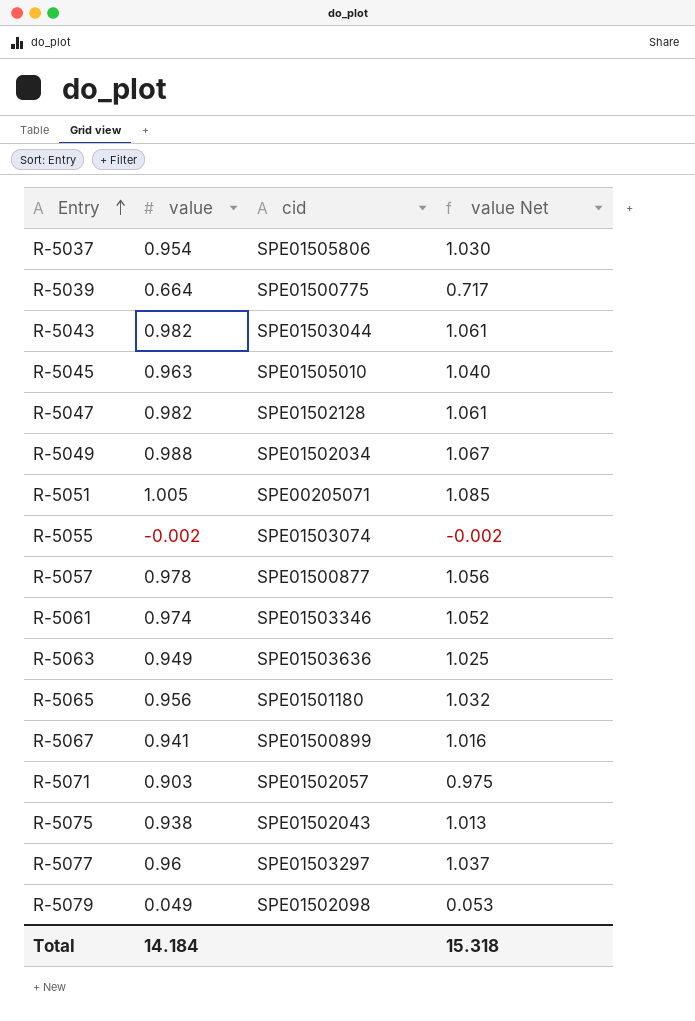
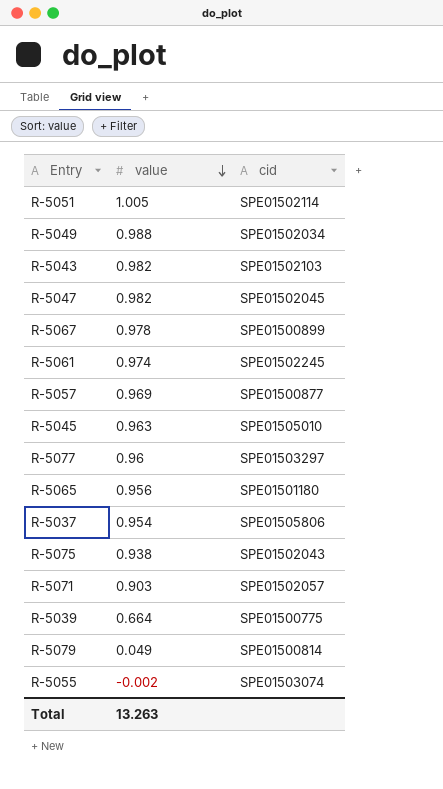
row order: Entry ascending -> value descending
column value Net | formula: [value] * 1.08 -> none
row R-5063: 0.949 | SPE01503636 | 1.025 -> none
R-5051 | cid: SPE00205071 -> SPE01502114
R-5043 | cid: SPE01503044 -> SPE01502103
R-5047 | cid: SPE01502128 -> SPE01502045
R-5067 | value: 0.941 -> 0.978
R-5061 | cid: SPE01503346 -> SPE01502245
R-5057 | value: 0.978 -> 0.969
R-5079 | cid: SPE01502098 -> SPE01500814
Total | value: 14.184 -> 13.263

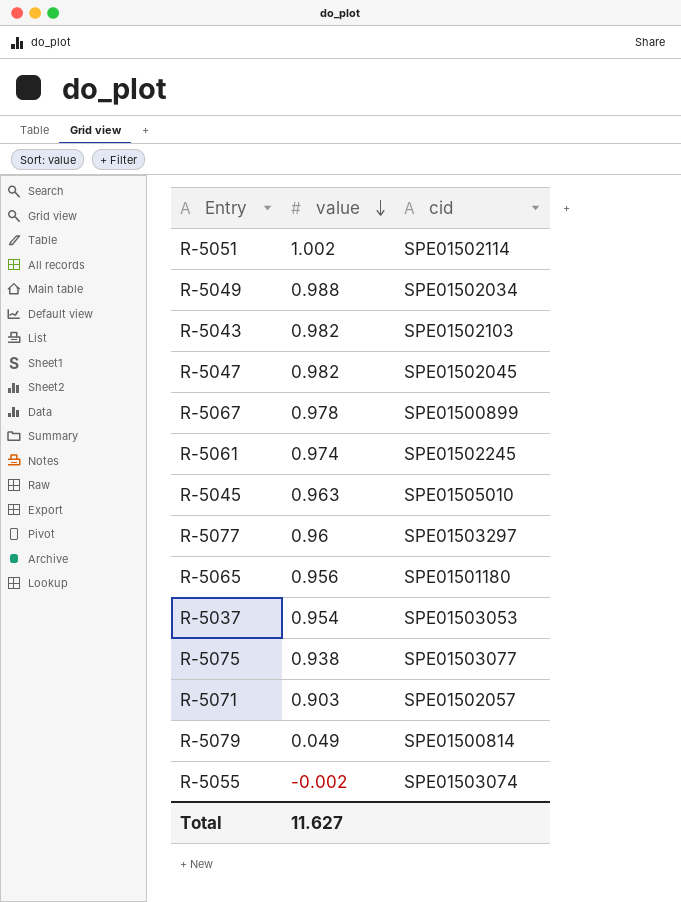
row R-5057: 0.969 | SPE01500877 -> none
row R-5039: 0.664 | SPE01500775 -> none
R-5051 | value: 1.005 -> 1.002
R-5037 | cid: SPE01505806 -> SPE01503053
R-5075 | cid: SPE01502043 -> SPE01503077
Total | value: 13.263 -> 11.627

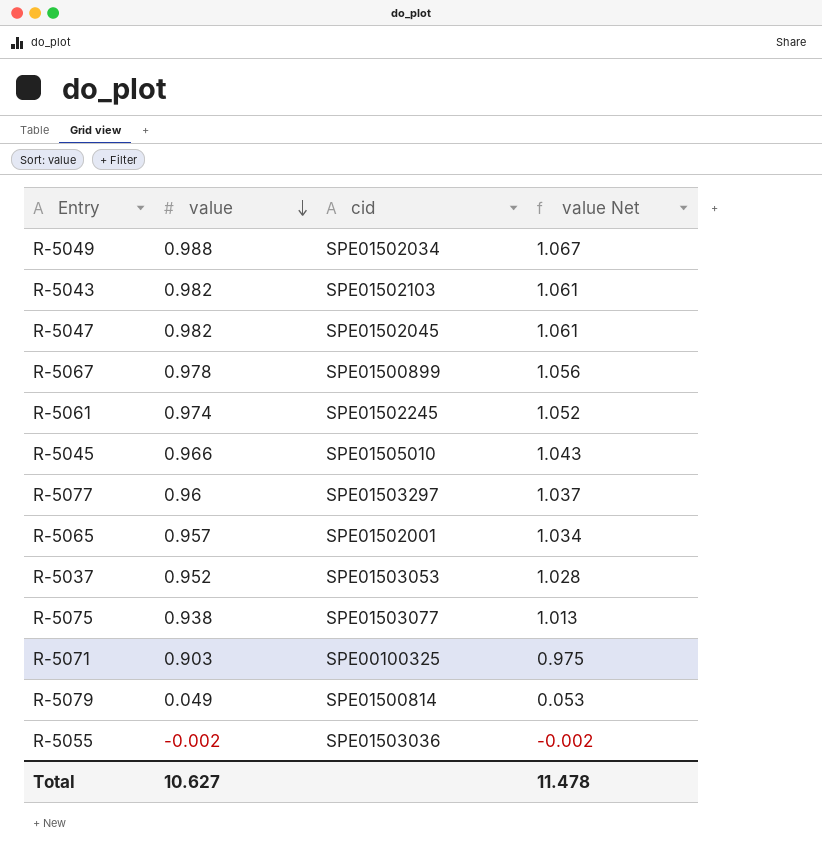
column value Net | formula: none -> [value] * 1.08
row R-5051: 1.002 | SPE01502114 -> none
R-5045 | value: 0.963 -> 0.966
R-5065 | value: 0.956 -> 0.957
R-5065 | cid: SPE01501180 -> SPE01502001
R-5037 | value: 0.954 -> 0.952
R-5071 | cid: SPE01502057 -> SPE00100325
R-5055 | cid: SPE01503074 -> SPE01503036
Total | value: 11.627 -> 10.627

